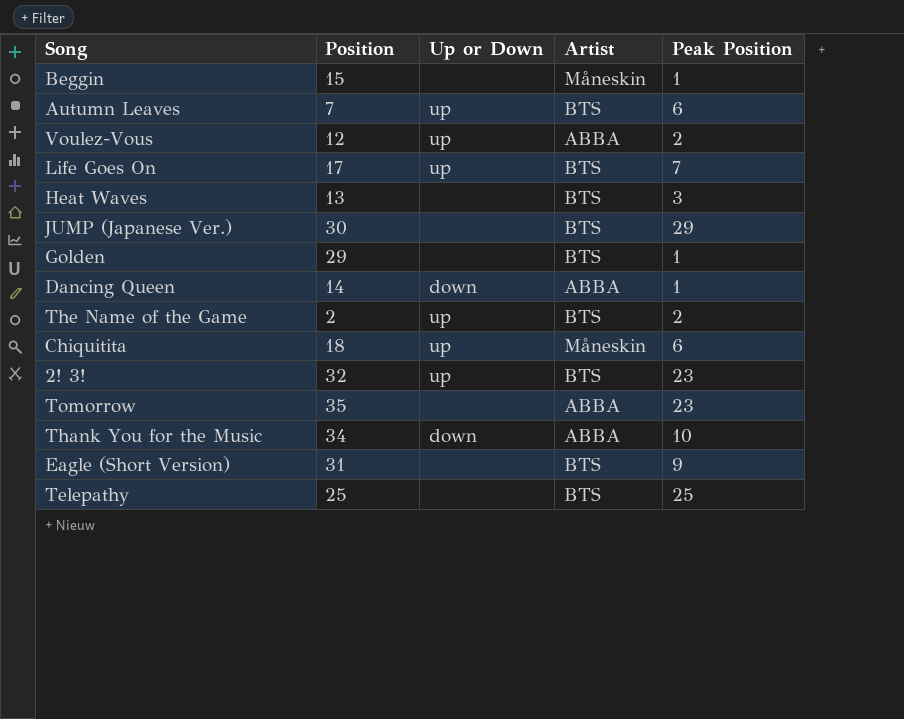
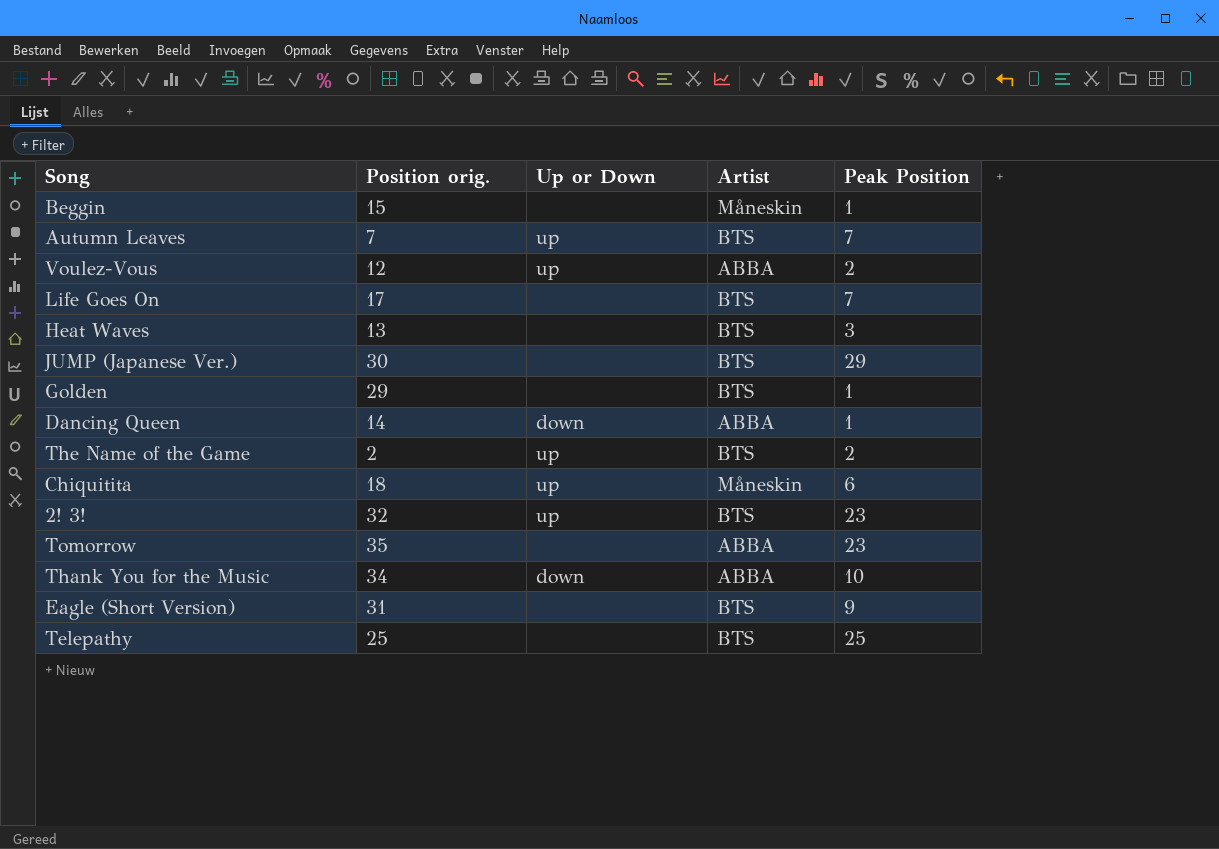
column name: Position -> Position orig.
Autumn Leaves | Peak Position: 6 -> 7
Life Goes On | Up or Down: up -> none

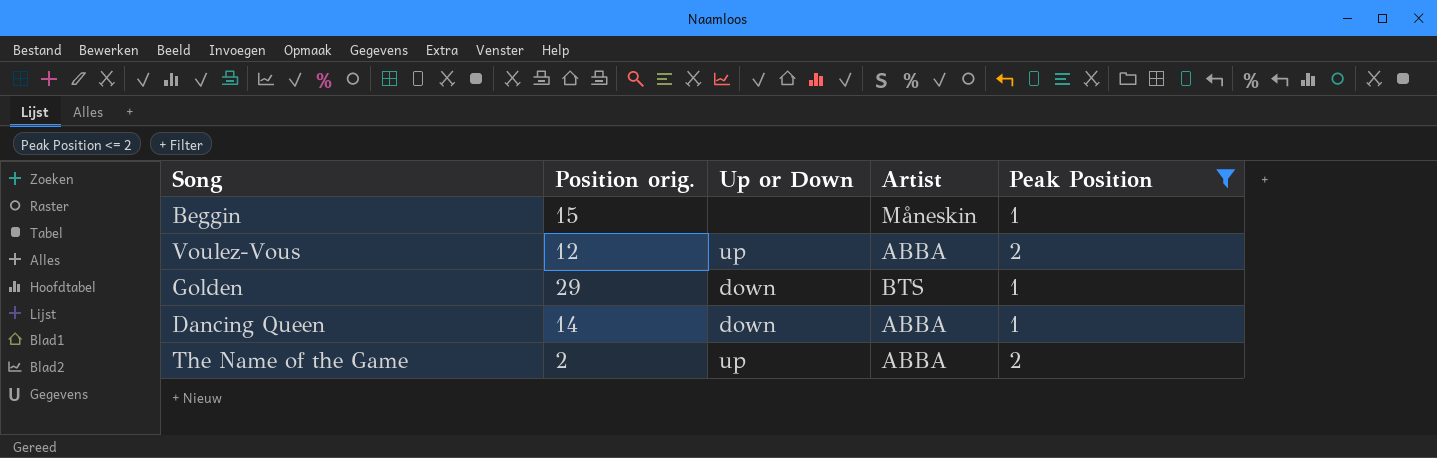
filter: none -> Peak Position <= 2
Golden | Up or Down: none -> down
The Name of the Game | Artist: BTS -> ABBA

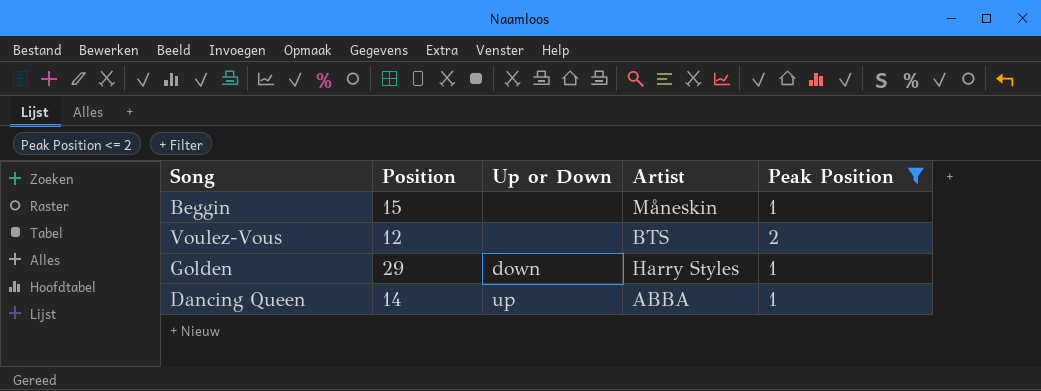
column name: Position orig. -> Position
row The Name of the Game: 2 | up | ABBA | 2 -> none
Voulez-Vous | Up or Down: up -> none
Voulez-Vous | Artist: ABBA -> BTS
Golden | Artist: BTS -> Harry Styles
Dancing Queen | Up or Down: down -> up

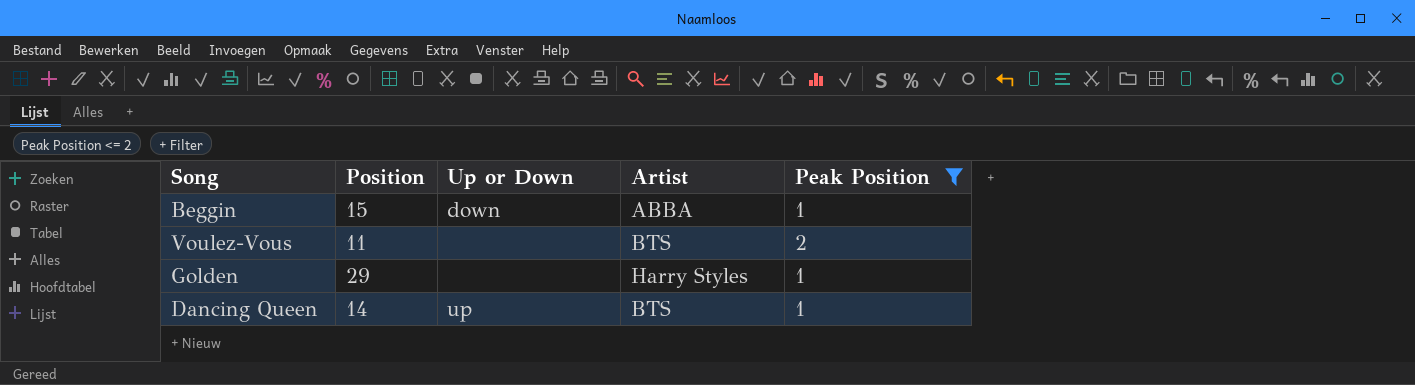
Beggin | Up or Down: none -> down
Beggin | Artist: Måneskin -> ABBA
Voulez-Vous | Position: 12 -> 11
Golden | Up or Down: down -> none
Dancing Queen | Artist: ABBA -> BTS

